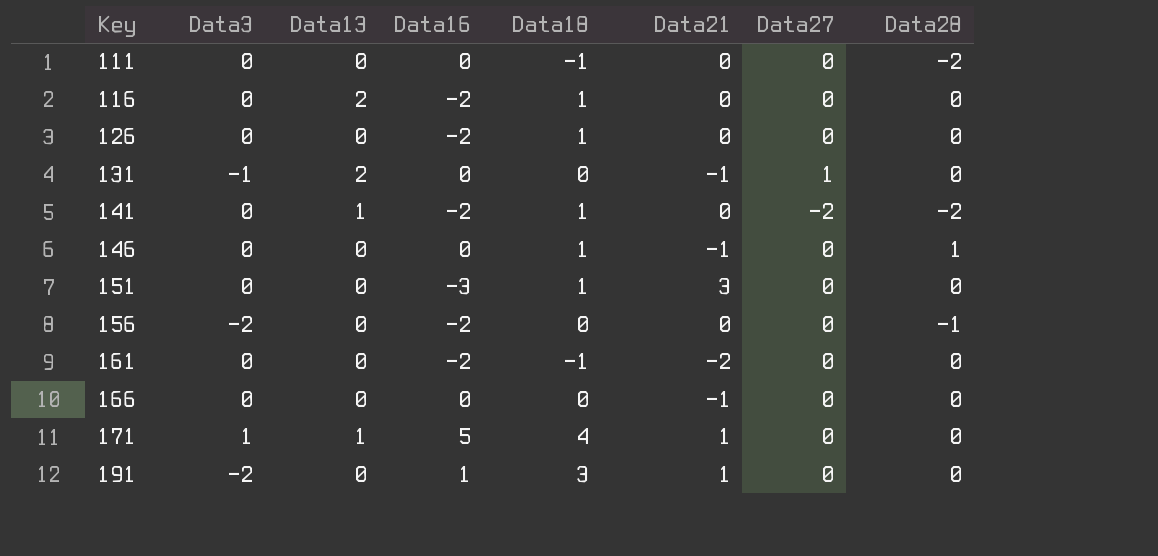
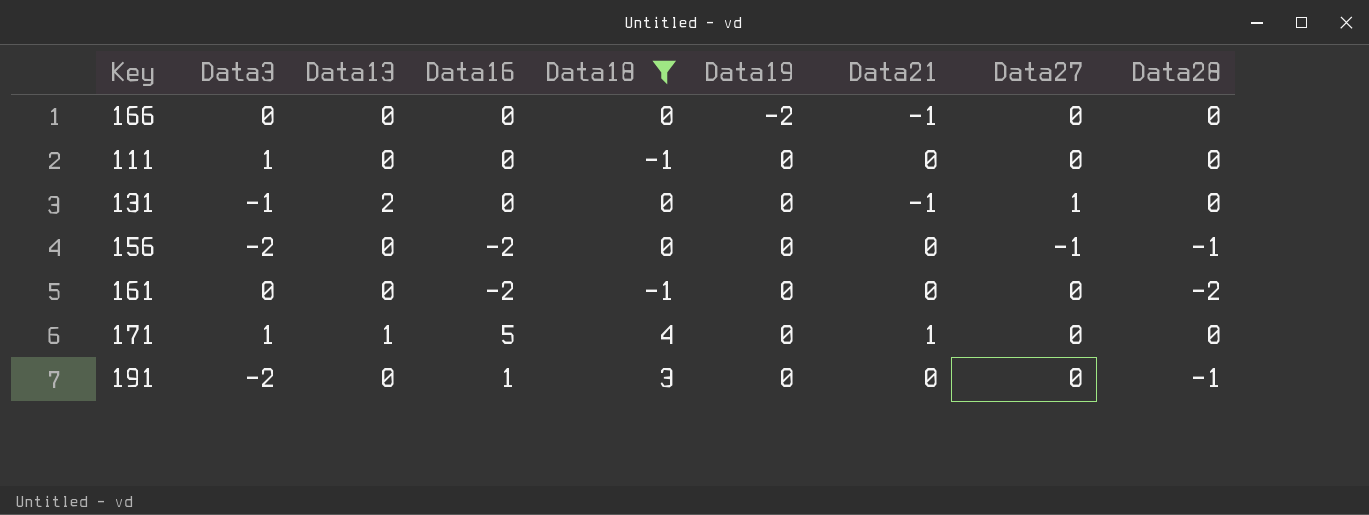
filter: none -> Data18 != 1
row order: Key ascending -> Data19 ascending
column Data19 | position: none -> 6
111 | Data3: 0 -> 1
111 | Data28: -2 -> 0
156 | Data27: 0 -> -1
161 | Data21: -2 -> 0
161 | Data28: 0 -> -2
191 | Data21: 1 -> 0
191 | Data28: 0 -> -1

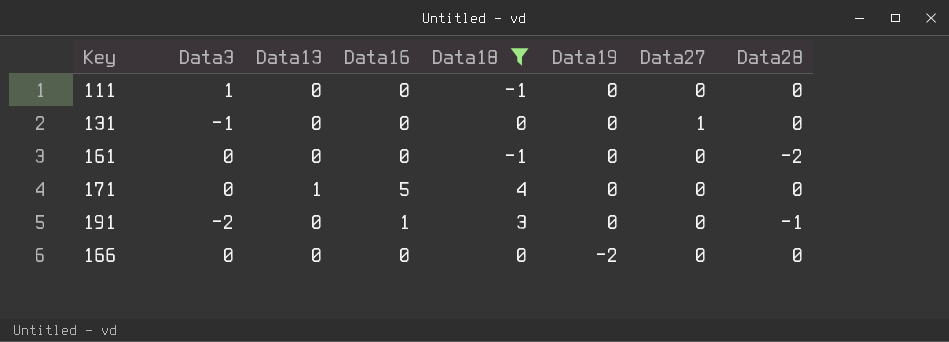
row order: Data19 ascending -> Data19 descending
column Data21 | position: 7 -> none
row 156: -2 | 0 | -2 | 0 | 0 | 0 | -1 | -1 -> none
131 | Data13: 2 -> 0
161 | Data16: -2 -> 0
171 | Data3: 1 -> 0

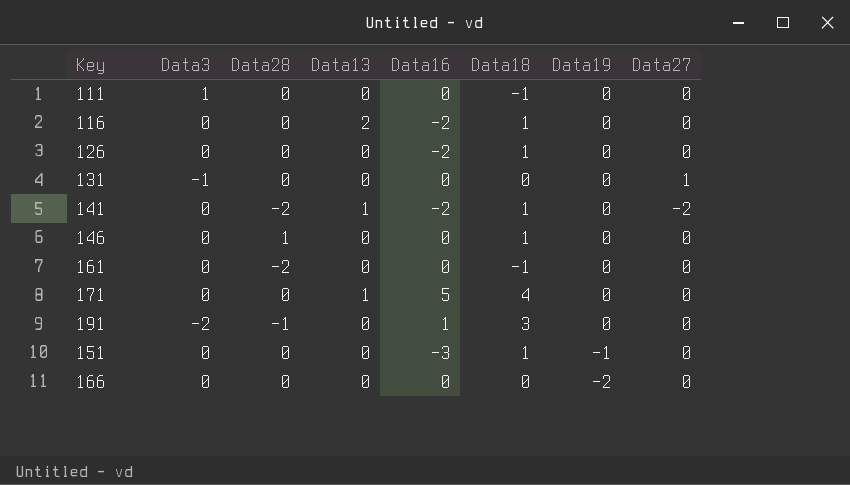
filter: Data18 != 1 -> none
column Data28 | position: 8 -> 3

